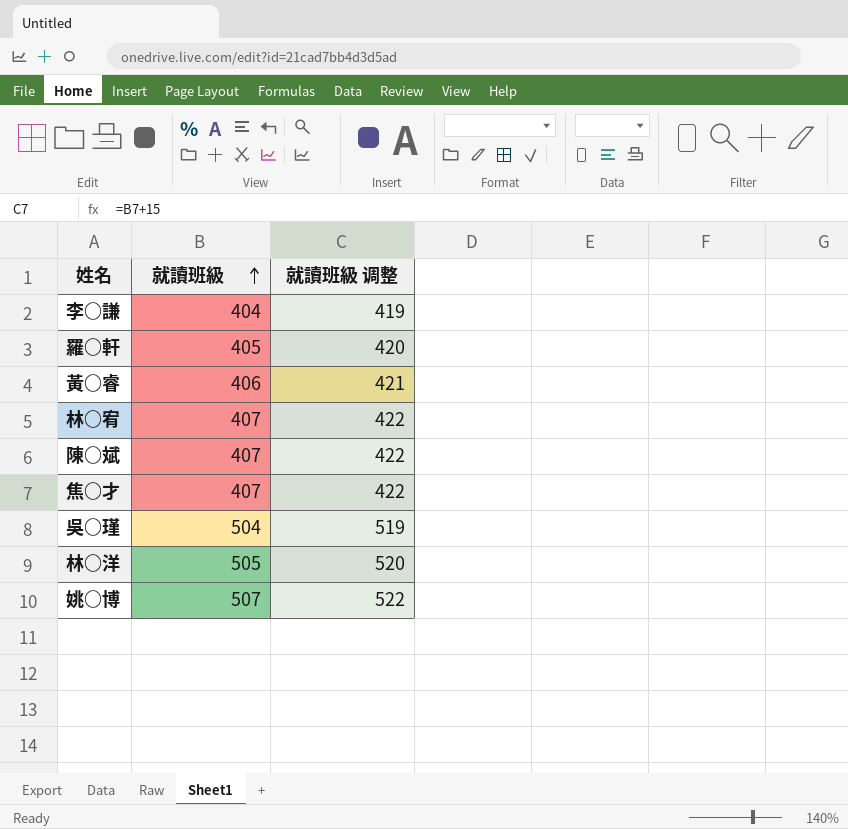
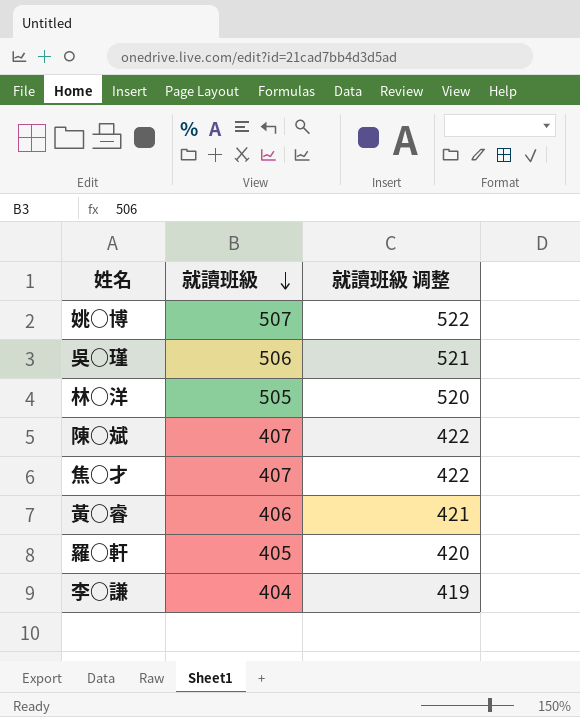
row order: 就讀班級 ascending -> 就讀班級 descending
row 林○宥: 407 | 422 -> none
吳○瑾 | 就讀班級: 504 -> 506
吳○瑾 | 就讀班級 调整: 519 -> 521

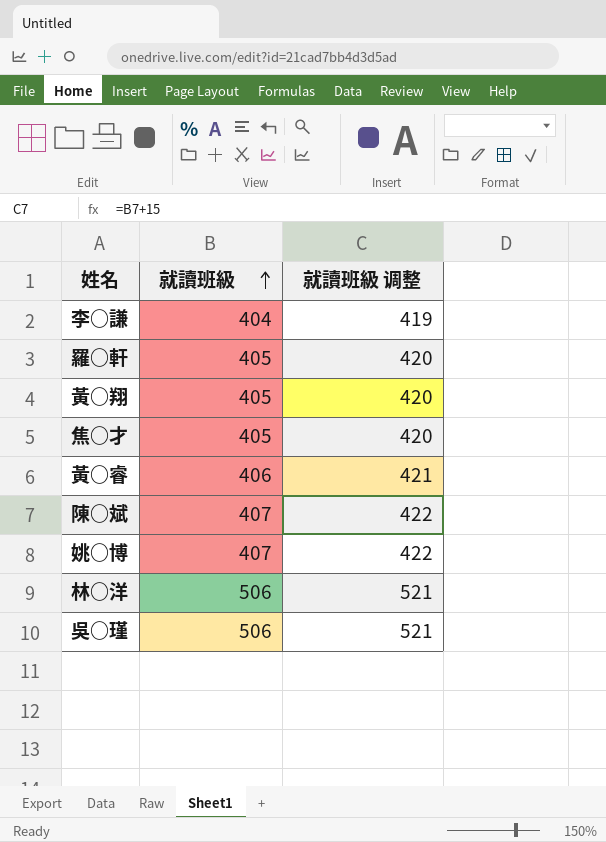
row order: 就讀班級 descending -> 就讀班級 ascending
row 黃○翔: none -> 405 | 420
焦○才 | 就讀班級: 407 -> 405
焦○才 | 就讀班級 调整: 422 -> 420
姚○博 | 就讀班級: 507 -> 407
姚○博 | 就讀班級 调整: 522 -> 422
林○洋 | 就讀班級: 505 -> 506
林○洋 | 就讀班級 调整: 520 -> 521

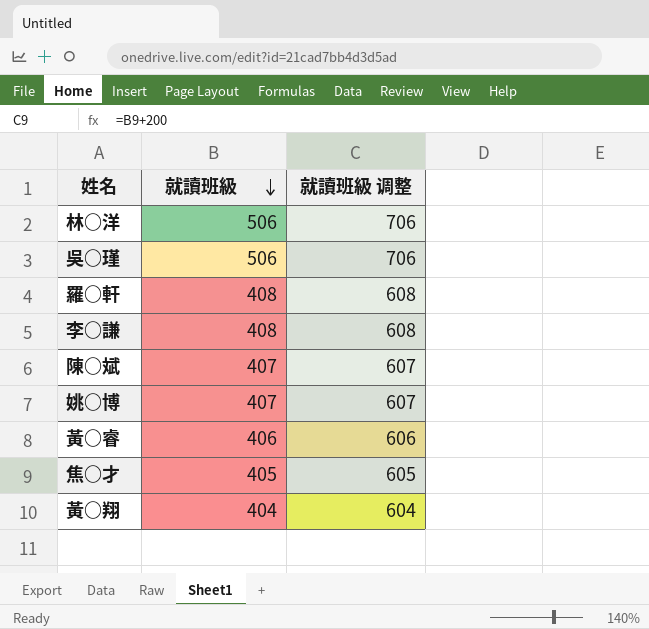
row order: 就讀班級 ascending -> 就讀班級 descending
column 就讀班級 调整 | formula: [就讀班級] + 15 -> [就讀班級] + 200
羅○軒 | 就讀班級: 405 -> 408
李○謙 | 就讀班級: 404 -> 408
黃○翔 | 就讀班級: 405 -> 404

